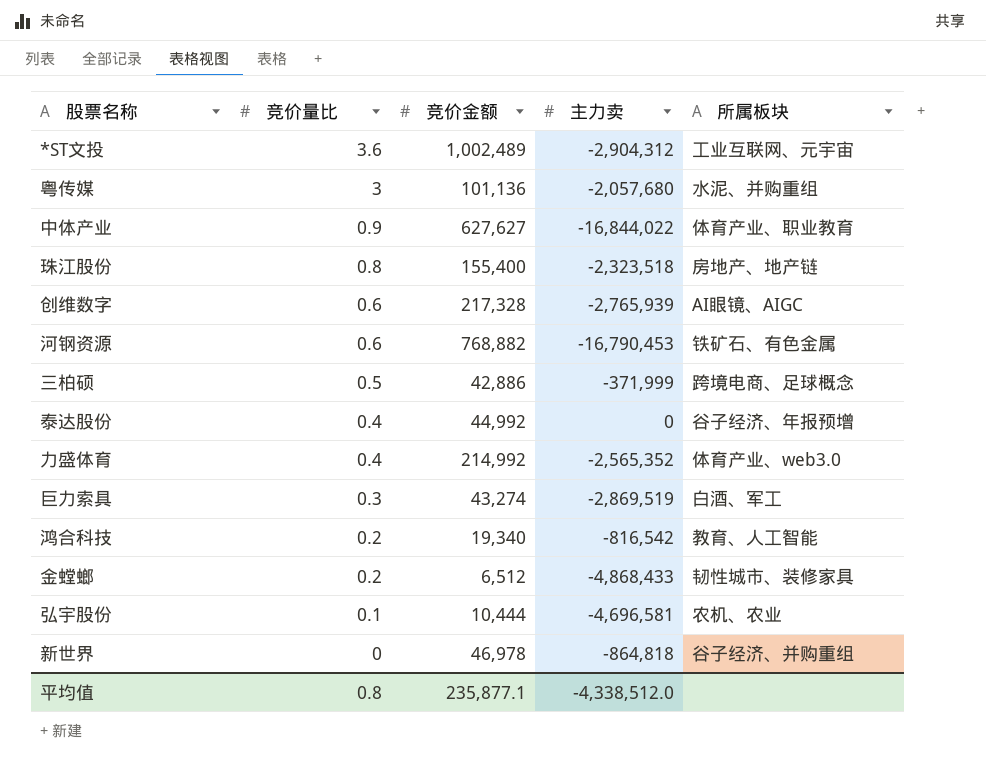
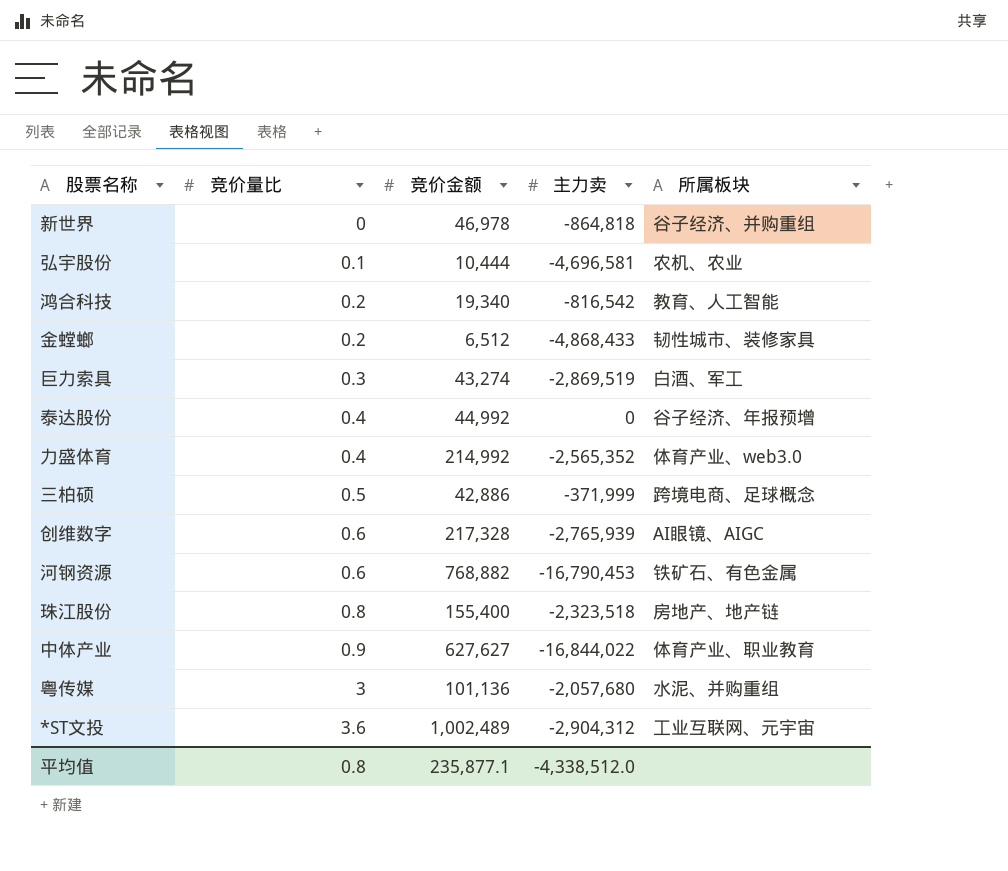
row order: 竞价量比 descending -> 竞价量比 ascending

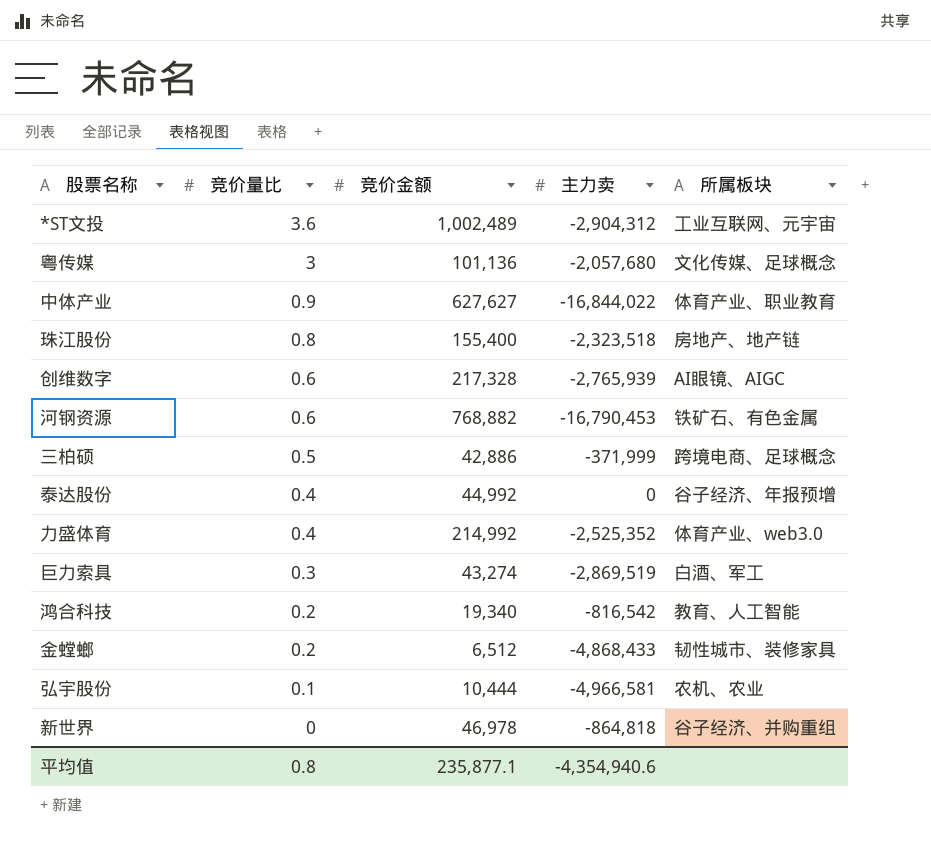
row order: 竞价量比 ascending -> 竞价量比 descending
粤传媒 | 所属板块: 水泥、并购重组 -> 文化传媒、足球概念
力盛体育 | 主力卖: -2,565,352 -> -2,525,352
弘宇股份 | 主力卖: -4,696,581 -> -4,966,581
平均值 | 主力卖: -4,338,512.0 -> -4,354,940.6

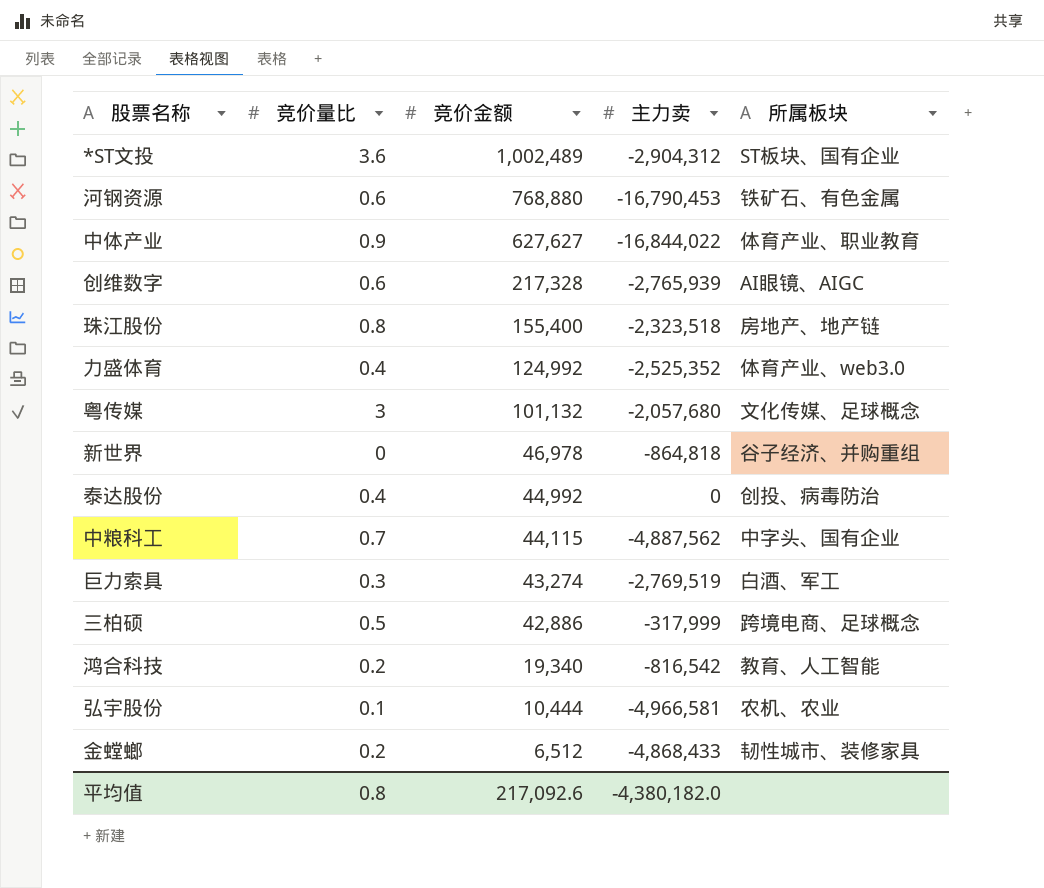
row order: 竞价量比 descending -> 竞价金额 descending
*ST文投 | 所属板块: 工业互联网、元宇宙 -> ST板块、国有企业
河钢资源 | 竞价金额: 768,882 -> 768,880
力盛体育 | 竞价金额: 214,992 -> 124,992
粤传媒 | 竞价金额: 101,136 -> 101,132
泰达股份 | 所属板块: 谷子经济、年报预增 -> 创投、病毒防治
row 中粮科工: none -> 0.7 | 44,115 | -4,887,562 | 中字头、国有企业
巨力索具 | 主力卖: -2,869,519 -> -2,769,519
三柏硕 | 主力卖: -371,999 -> -317,999
平均值 | 竞价金额: 235,877.1 -> 217,092.6
平均值 | 主力卖: -4,354,940.6 -> -4,380,182.0

